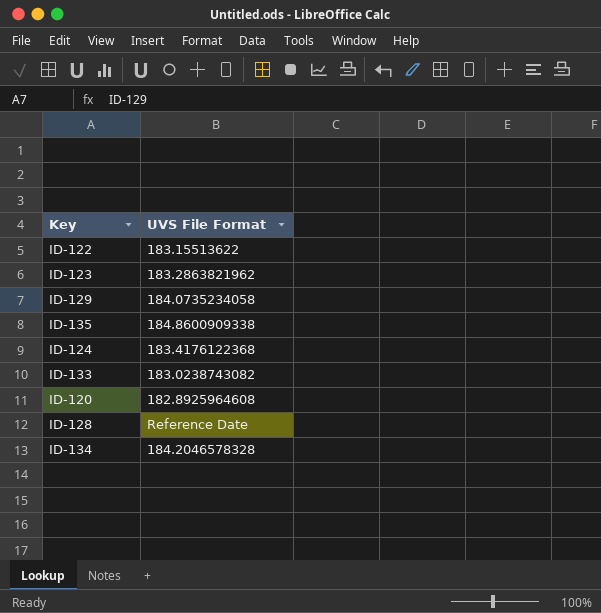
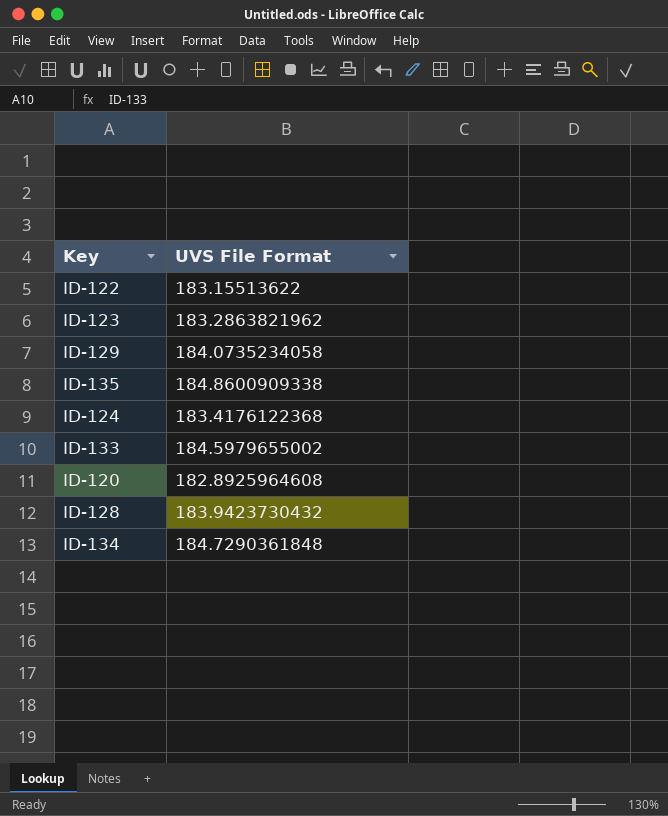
ID-133 | UVS File Format: 183.0238743082 -> 184.5979655002
ID-128 | UVS File Format: Reference Date -> 183.9423730432
ID-134 | UVS File Format: 184.2046578328 -> 184.7290361848

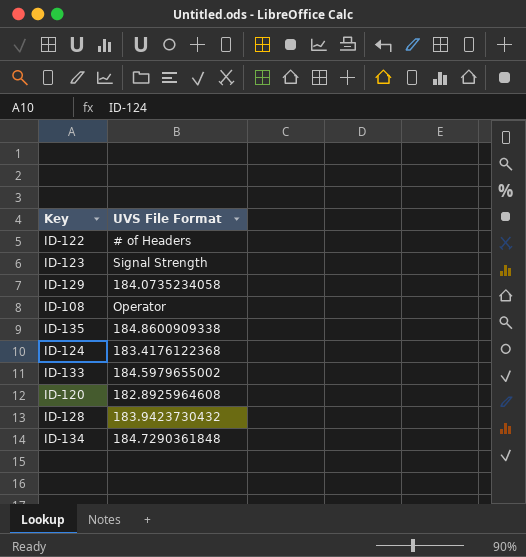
ID-122 | UVS File Format: 183.15513622 -> # of Headers
ID-123 | UVS File Format: 183.2863821962 -> Signal Strength
row ID-108: none -> Operator

